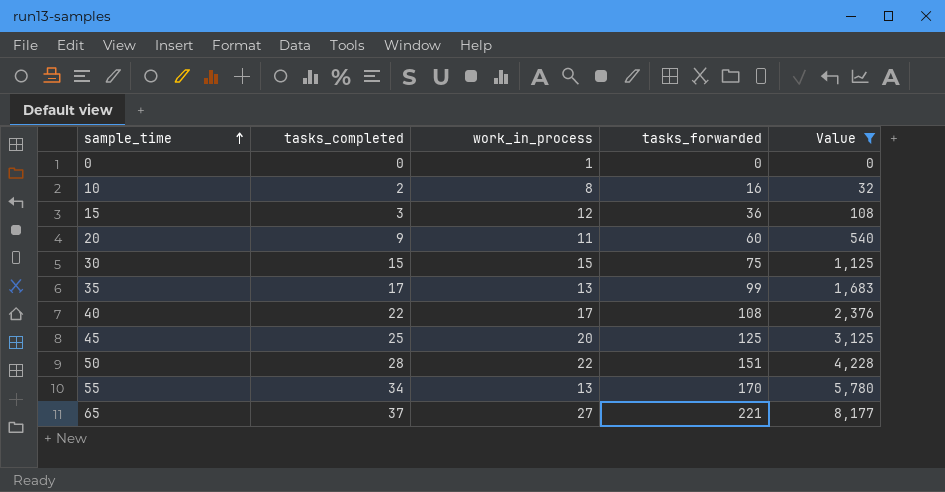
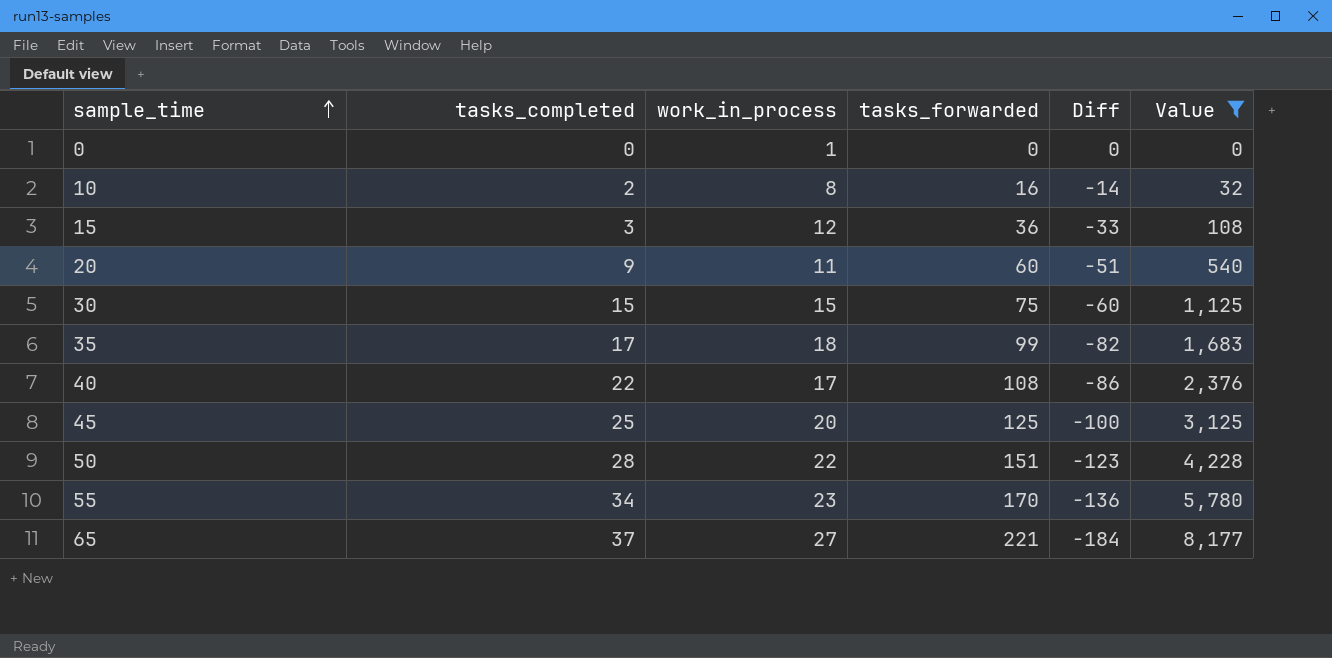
column Diff | formula: none -> [tasks_completed] - [tasks_forwarded]
35 | work_in_process: 13 -> 18
55 | work_in_process: 13 -> 23

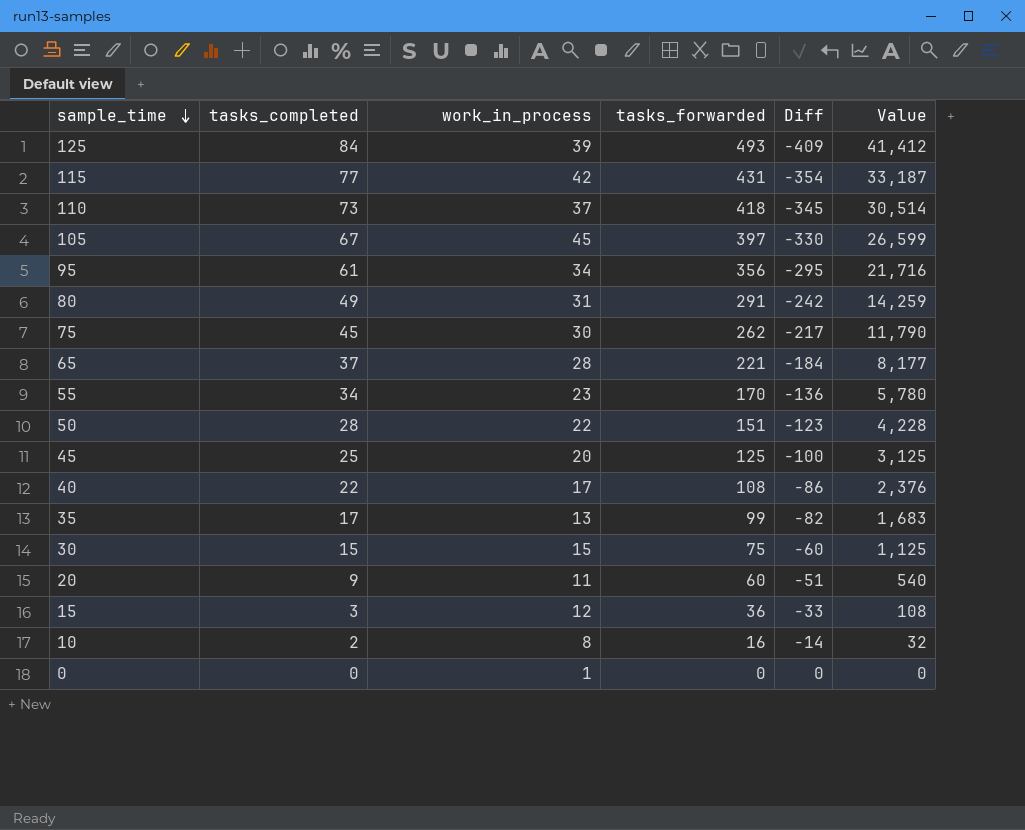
filter: Value <= 8,177 -> none
row order: sample_time ascending -> sample_time descending
65 | work_in_process: 27 -> 28
35 | work_in_process: 18 -> 13

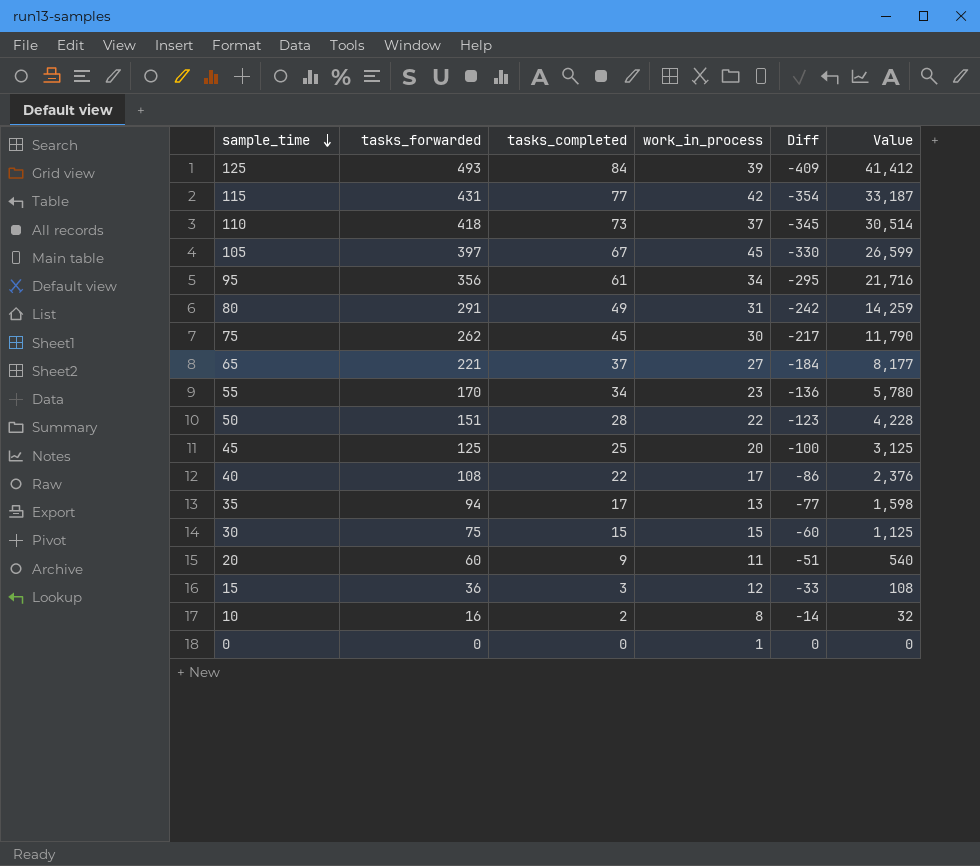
column tasks_forwarded | position: 4 -> 2
65 | work_in_process: 28 -> 27
35 | tasks_forwarded: 99 -> 94
35 | Diff: -82 -> -77
35 | Value: 1,683 -> 1,598

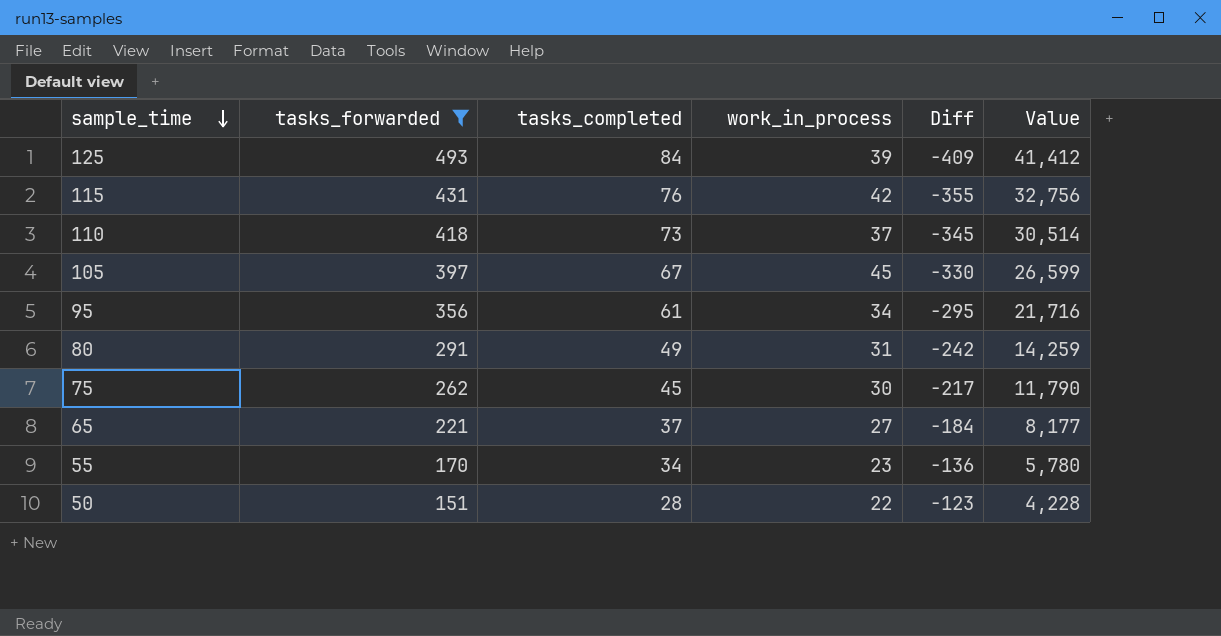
filter: none -> tasks_forwarded >= 151
115 | tasks_completed: 77 -> 76
115 | Diff: -354 -> -355
115 | Value: 33,187 -> 32,756

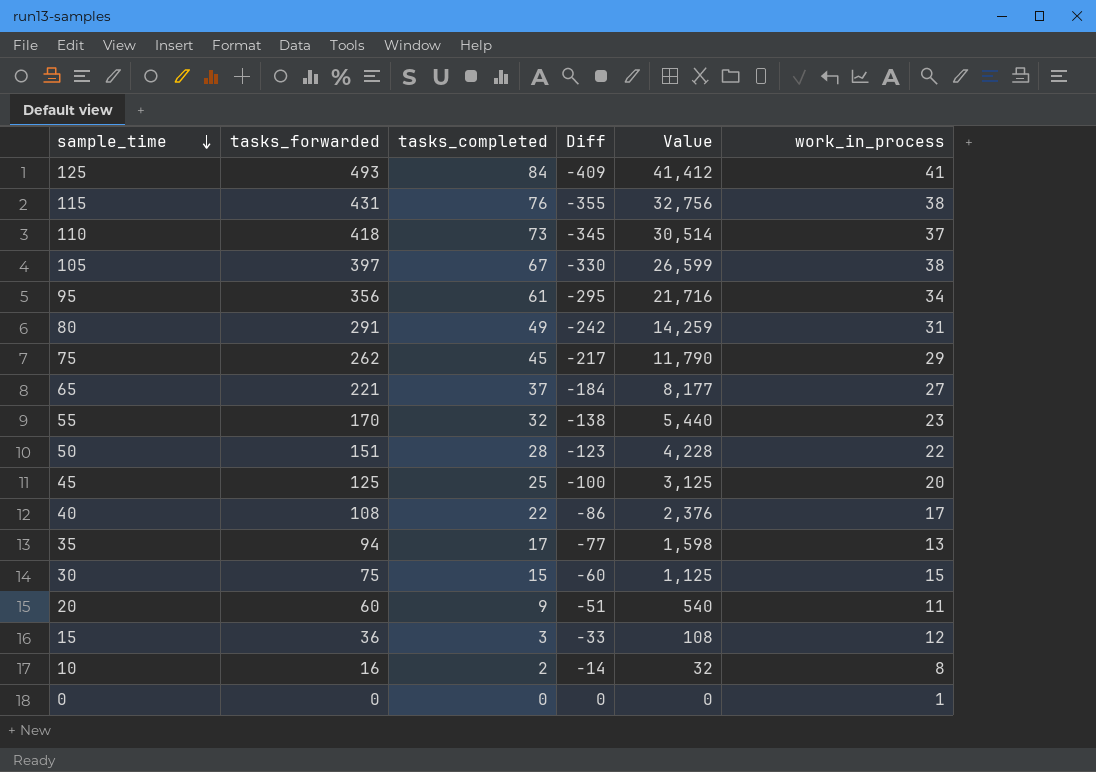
filter: tasks_forwarded >= 151 -> none
column work_in_process | position: 4 -> 6
125 | work_in_process: 39 -> 41
115 | work_in_process: 42 -> 38
105 | work_in_process: 45 -> 38
75 | work_in_process: 30 -> 29
55 | tasks_completed: 34 -> 32
55 | Diff: -136 -> -138
55 | Value: 5,780 -> 5,440

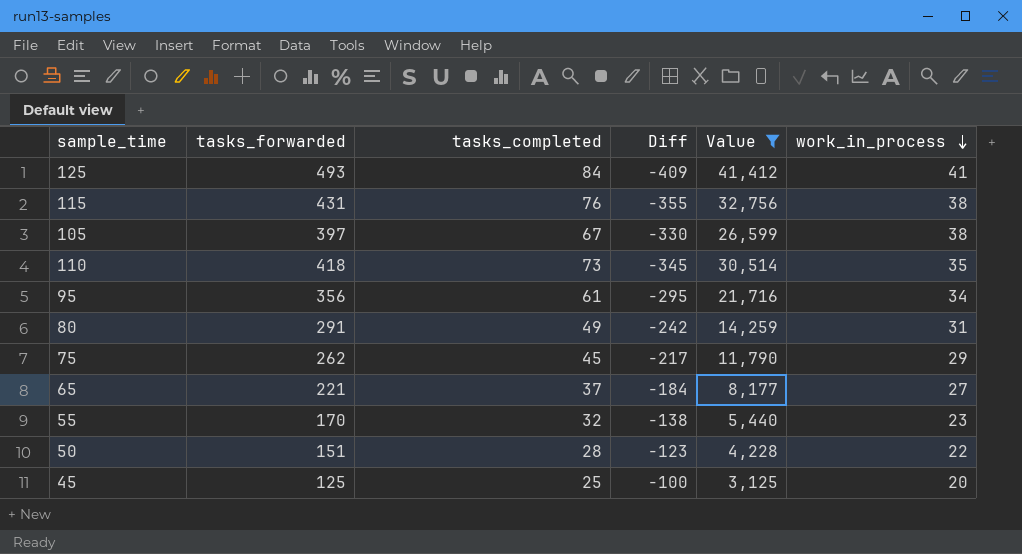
filter: none -> Value >= 3,125
row order: sample_time descending -> work_in_process descending
110 | work_in_process: 37 -> 35

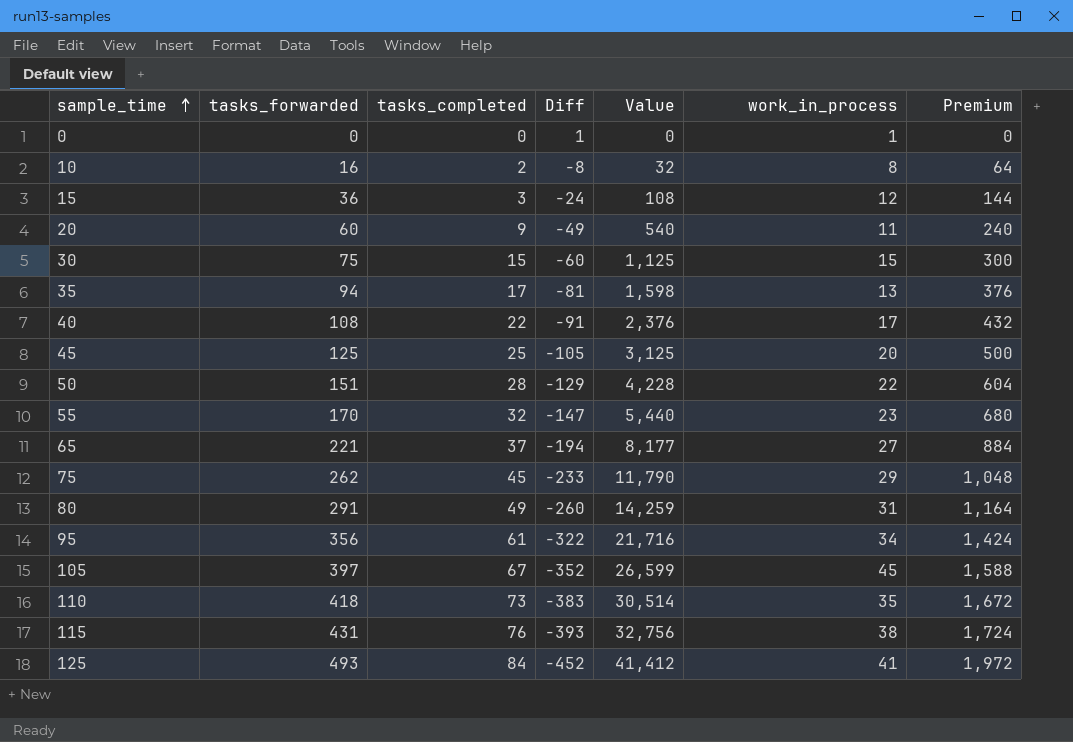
filter: Value >= 3,125 -> none
row order: work_in_process descending -> sample_time ascending
column Diff | formula: [tasks_completed] - [tasks_forwarded] -> [work_in_process] - [tasks_forwarded]
column Premium | formula: none -> [tasks_forwarded] * 4
105 | work_in_process: 38 -> 45

